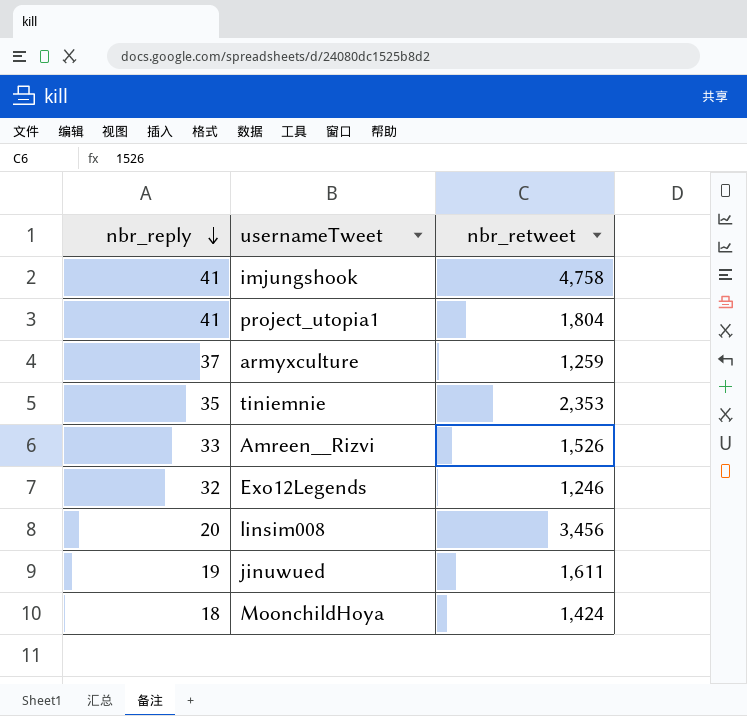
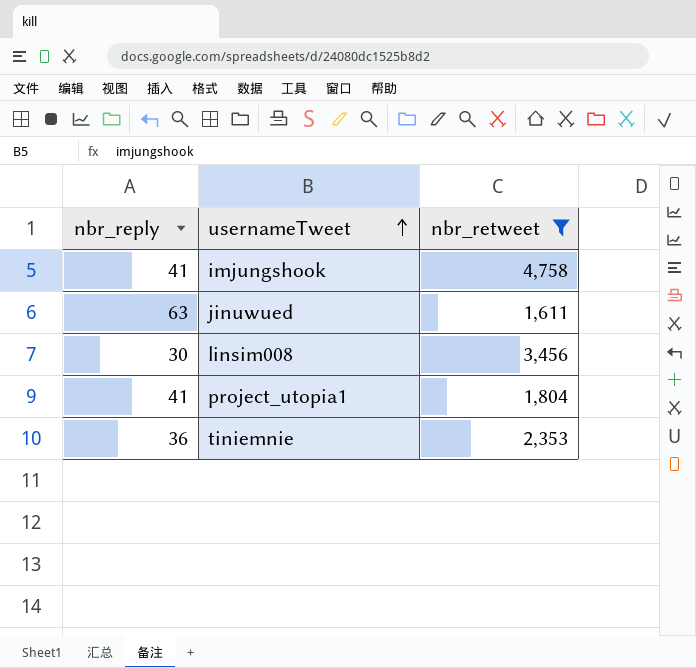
filter: none -> nbr_retweet >= 1,611
row order: nbr_reply descending -> usernameTweet ascending
jinuwued | nbr_reply: 19 -> 63
linsim008 | nbr_reply: 20 -> 30
tiniemnie | nbr_reply: 35 -> 36

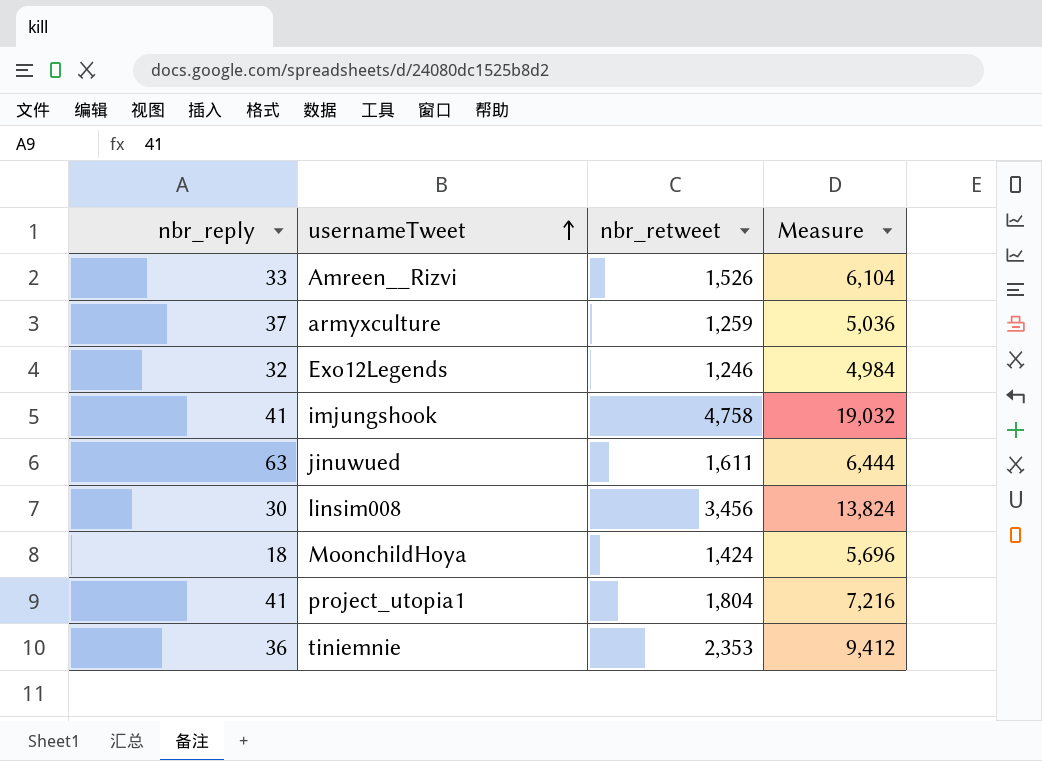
filter: nbr_retweet >= 1,611 -> none
column Measure | formula: none -> [nbr_retweet] * 4

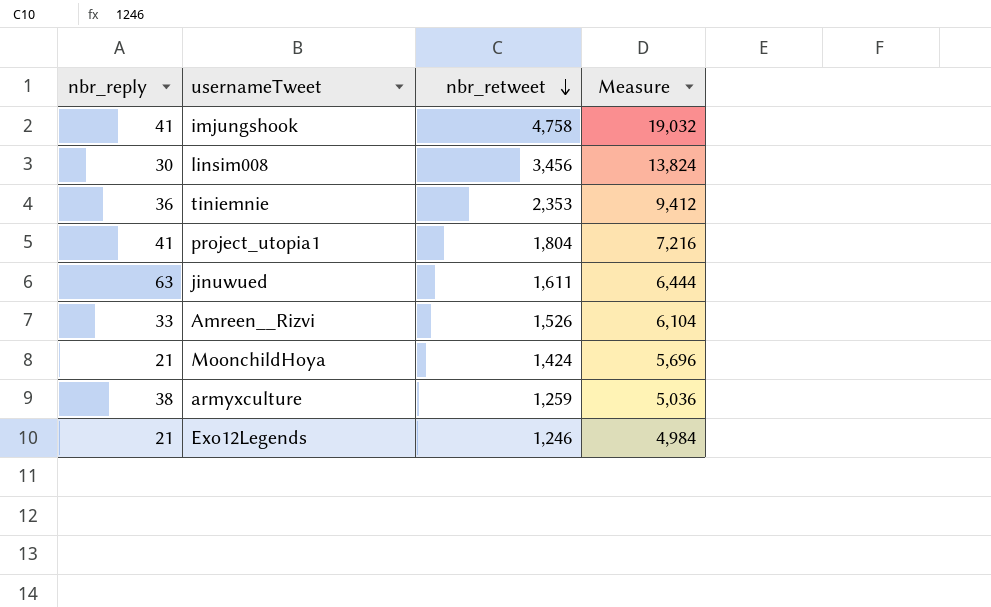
row order: usernameTweet ascending -> nbr_retweet descending
MoonchildHoya | nbr_reply: 18 -> 21
armyxculture | nbr_reply: 37 -> 38
Exo12Legends | nbr_reply: 32 -> 21

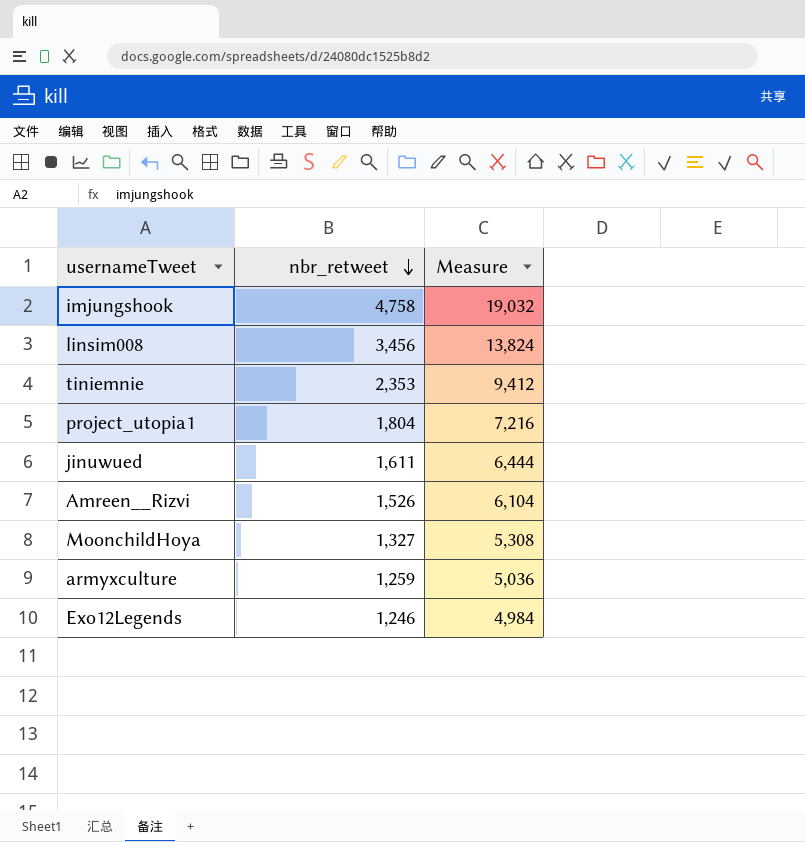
column nbr_reply | position: 1 -> none
MoonchildHoya | nbr_retweet: 1,424 -> 1,327
MoonchildHoya | Measure: 5,696 -> 5,308

